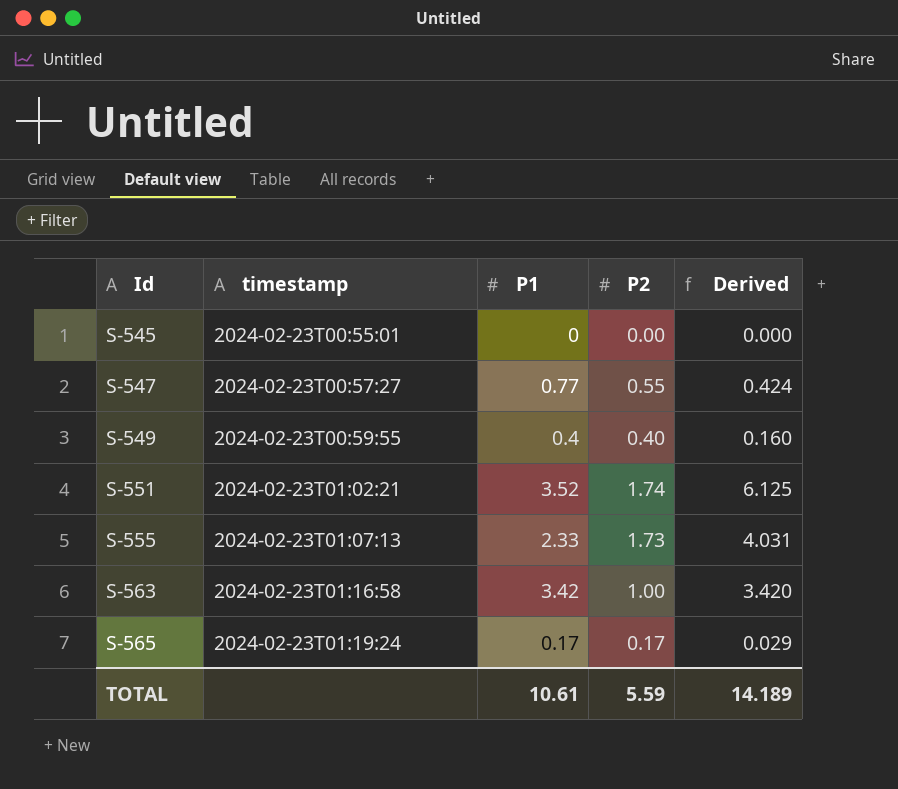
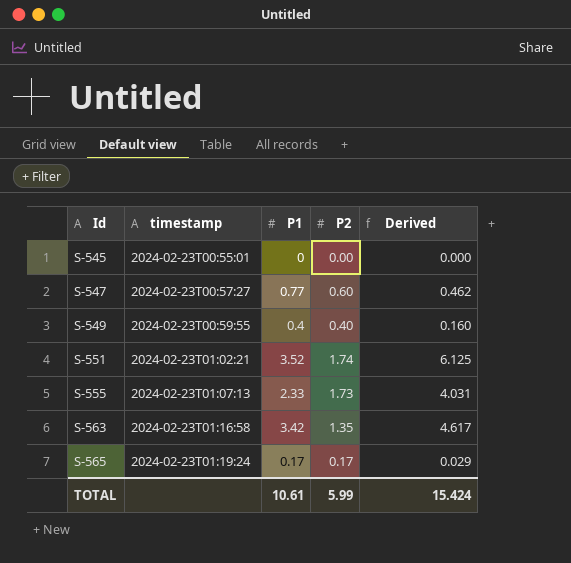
S-547 | P2: 0.55 -> 0.60
S-547 | Derived: 0.424 -> 0.462
S-563 | P2: 1.00 -> 1.35
S-563 | Derived: 3.420 -> 4.617
TOTAL | P2: 5.59 -> 5.99
TOTAL | Derived: 14.189 -> 15.424

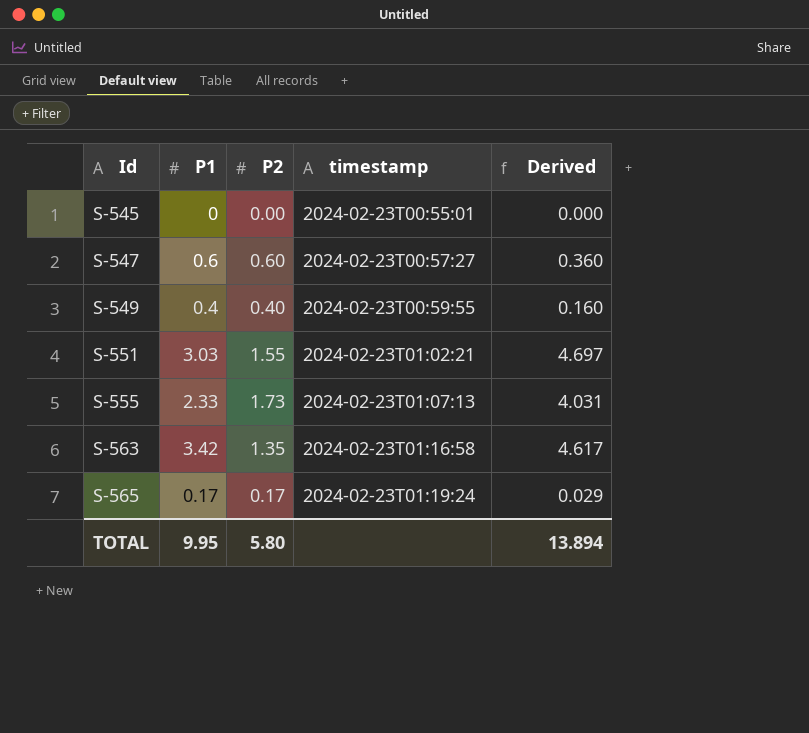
column timestamp | position: 2 -> 4
S-547 | P1: 0.77 -> 0.6
S-547 | Derived: 0.462 -> 0.360
S-551 | P1: 3.52 -> 3.03
S-551 | P2: 1.74 -> 1.55
S-551 | Derived: 6.125 -> 4.697
TOTAL | P1: 10.61 -> 9.95
TOTAL | P2: 5.99 -> 5.80
TOTAL | Derived: 15.424 -> 13.894

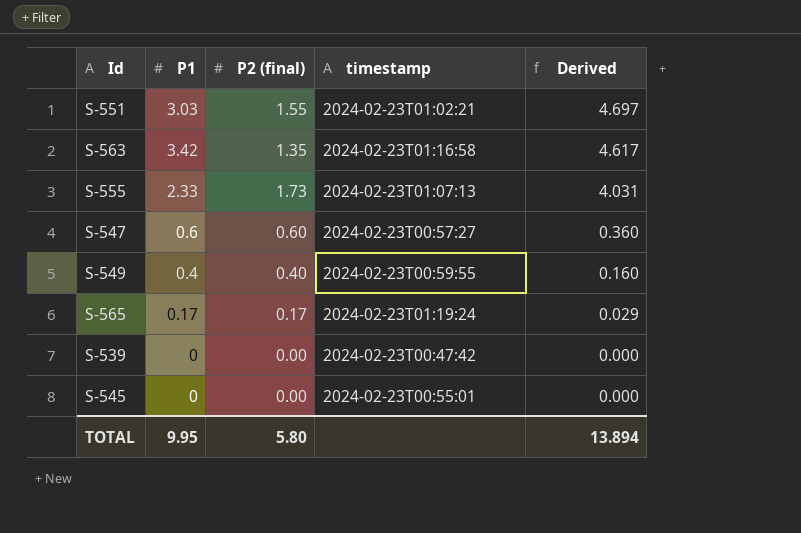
row order: Id ascending -> Derived descending
column name: P2 -> P2 (final)
row S-539: none -> 0 | 0.00 | 2024-02-23T00:47:42 | 0.000

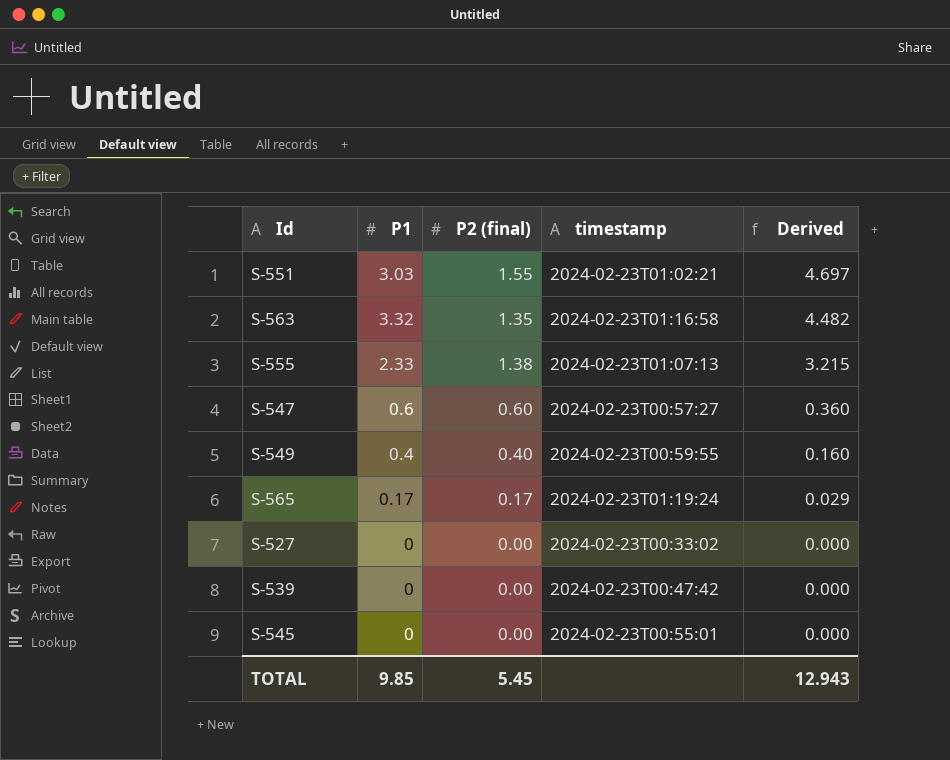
S-563 | P1: 3.42 -> 3.32
S-563 | Derived: 4.617 -> 4.482
S-555 | P2 (final): 1.73 -> 1.38
S-555 | Derived: 4.031 -> 3.215
row S-527: none -> 0 | 0.00 | 2024-02-23T00:33:02 | 0.000
TOTAL | P1: 9.95 -> 9.85
TOTAL | P2 (final): 5.80 -> 5.45
TOTAL | Derived: 13.894 -> 12.943

